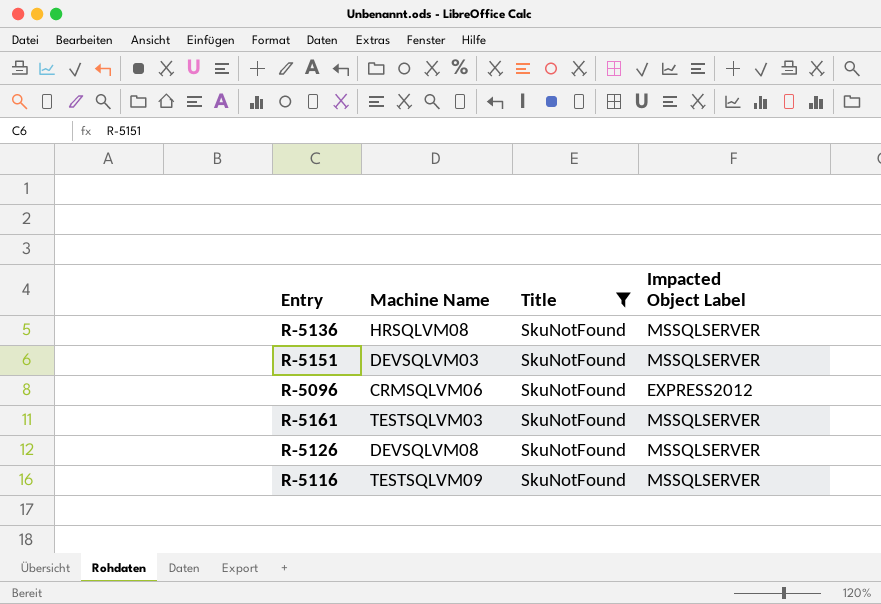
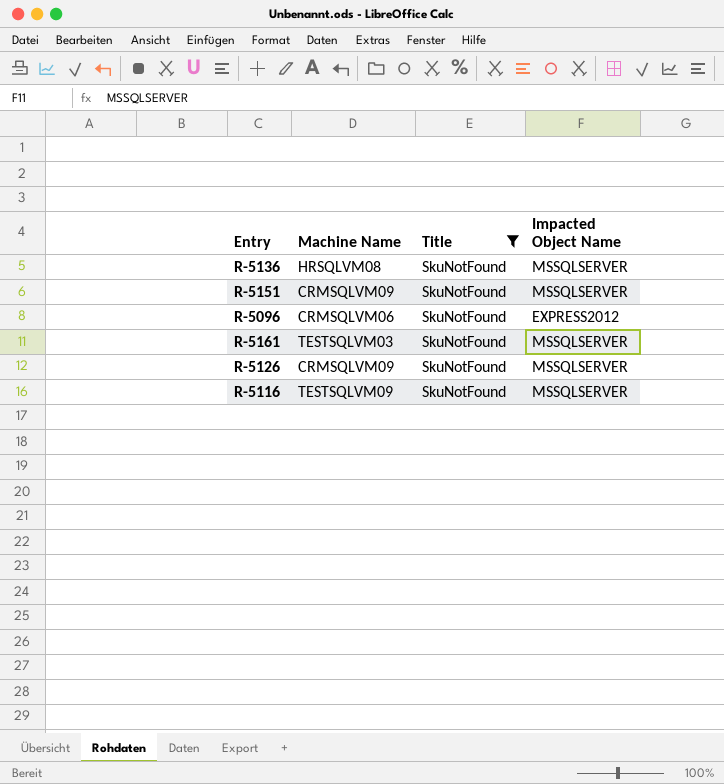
column name: Impacted Object Label -> Impacted Object Name
R-5151 | Machine Name: DEVSQLVM03 -> CRMSQLVM09
R-5126 | Machine Name: DEVSQLVM08 -> CRMSQLVM09

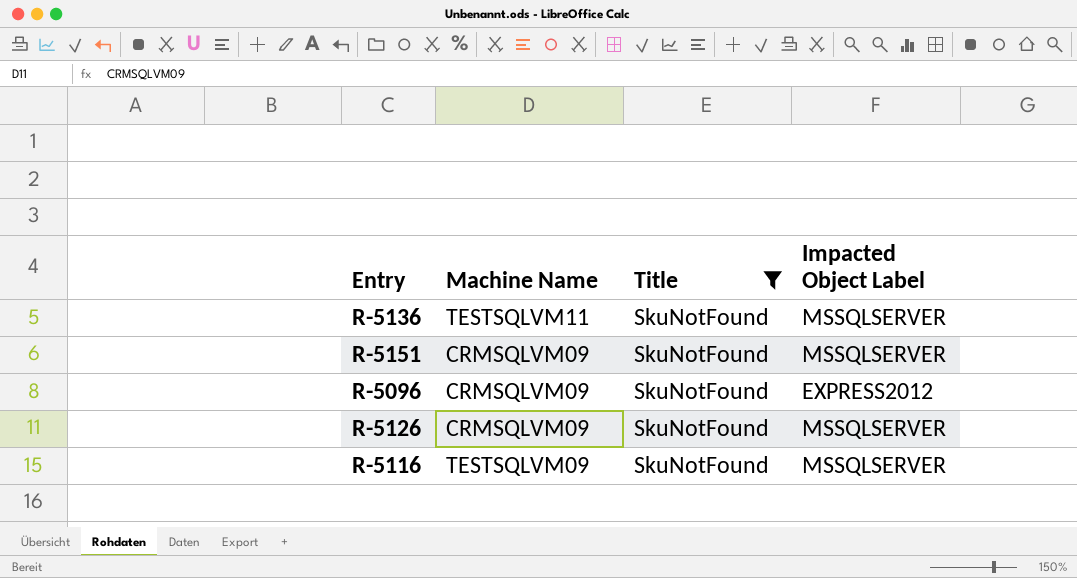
column name: Impacted Object Name -> Impacted Object Label
row R-5161: TESTSQLVM03 | SkuNotFound | MSSQLSERVER -> none
R-5136 | Machine Name: HRSQLVM08 -> TESTSQLVM11
R-5096 | Machine Name: CRMSQLVM06 -> CRMSQLVM09

